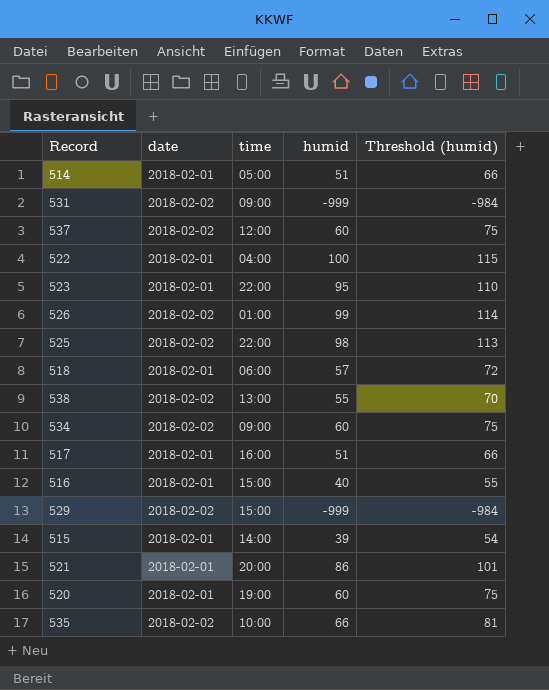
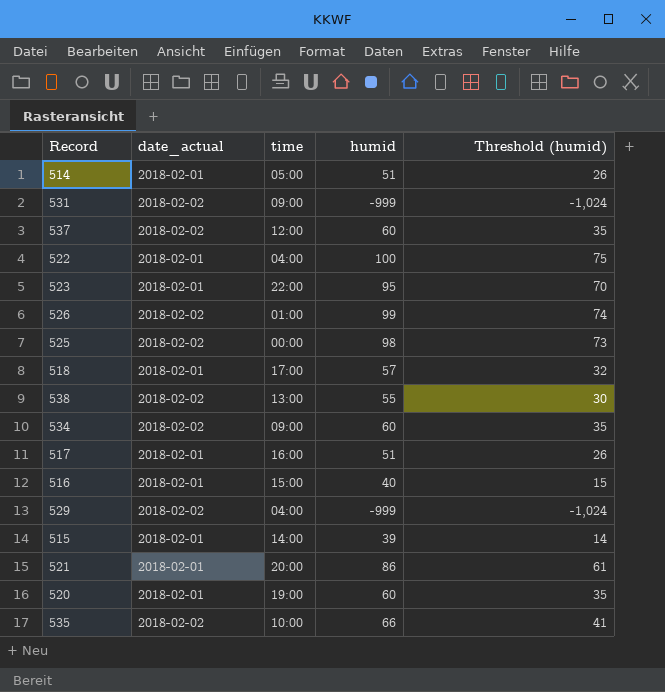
column name: date -> date_actual
column Threshold (humid) | formula: [humid] + 15 -> [humid] - 25
525 | time: 22:00 -> 00:00
518 | time: 06:00 -> 17:00
529 | time: 15:00 -> 04:00

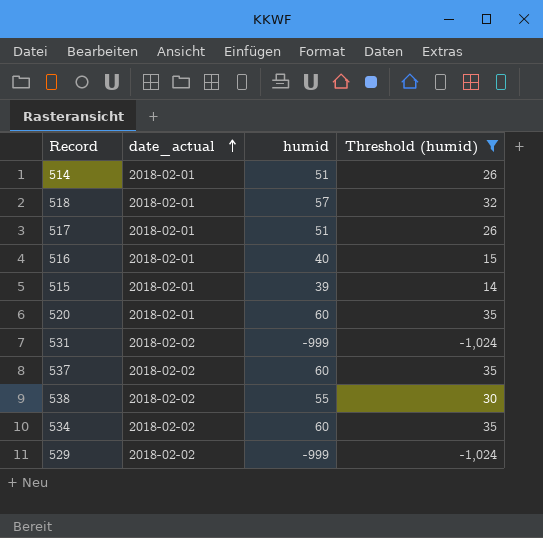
filter: none -> Threshold (humid) <= 35
row order: none -> date_actual ascending
column time | position: 3 -> none

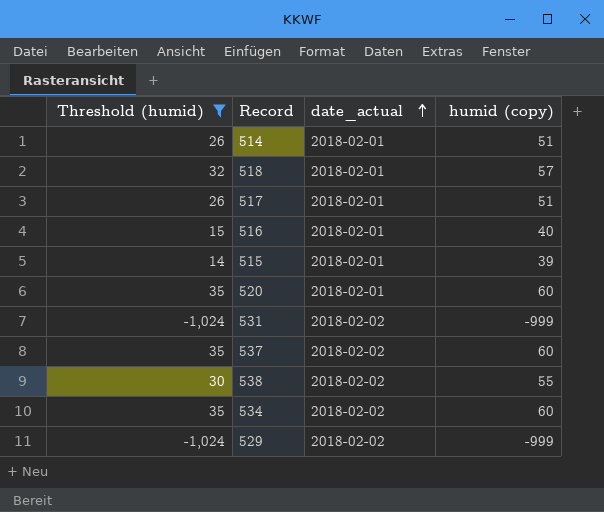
column Threshold (humid) | position: 4 -> 1
column name: humid -> humid (copy)

